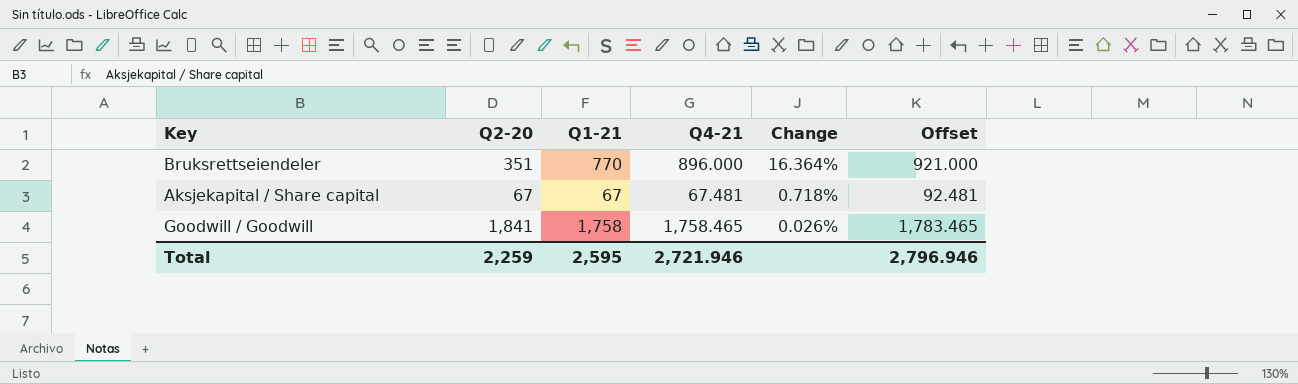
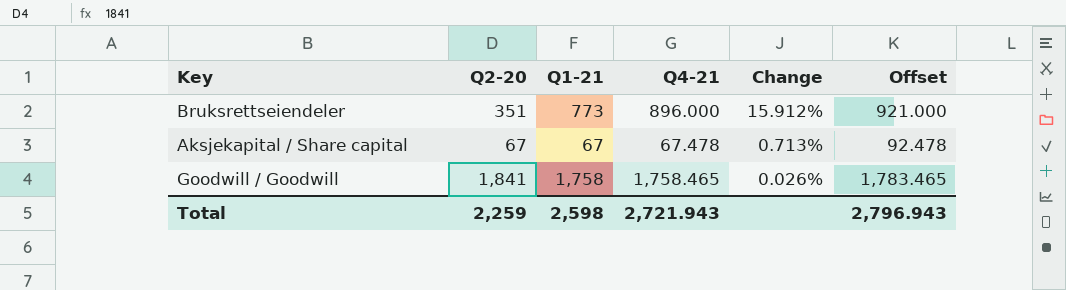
Bruksrettseiendeler | Q1-21: 770 -> 773
Bruksrettseiendeler | Change: 16.364% -> 15.912%
Aksjekapital / Share capital | Q4-21: 67.481 -> 67.478
Aksjekapital / Share capital | Change: 0.718% -> 0.713%
Aksjekapital / Share capital | Offset: 92.481 -> 92.478
Total | Q1-21: 2,595 -> 2,598
Total | Q4-21: 2,721.946 -> 2,721.943
Total | Offset: 2,796.946 -> 2,796.943

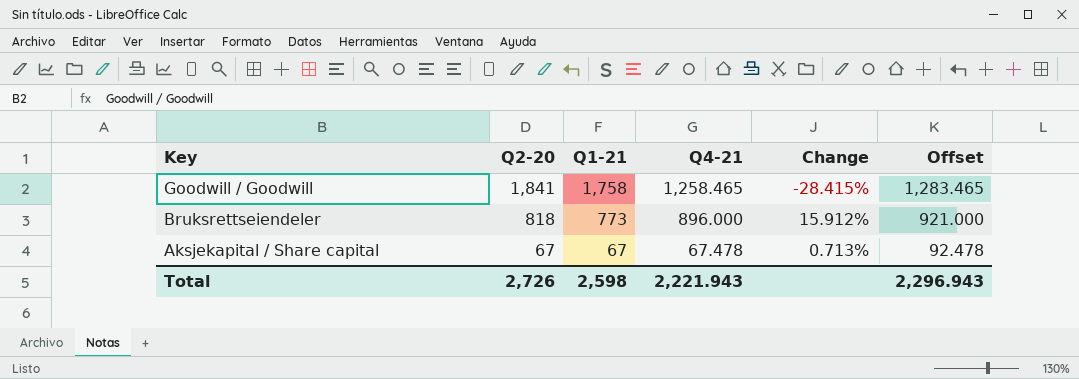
row order: Change descending -> Key descending
Goodwill / Goodwill | Q4-21: 1,758.465 -> 1,258.465
Goodwill / Goodwill | Change: 0.026% -> -28.415%
Goodwill / Goodwill | Offset: 1,783.465 -> 1,283.465
Bruksrettseiendeler | Q2-20: 351 -> 818
Total | Q2-20: 2,259 -> 2,726
Total | Q4-21: 2,721.943 -> 2,221.943
Total | Offset: 2,796.943 -> 2,296.943

